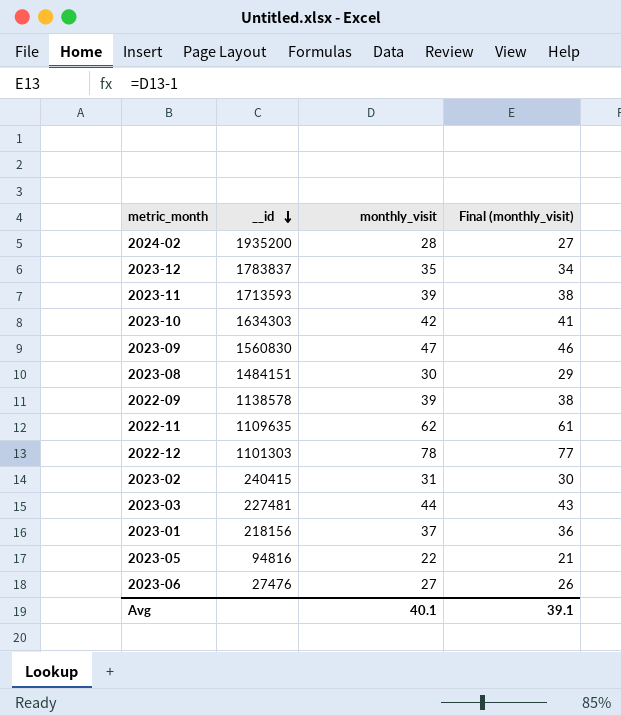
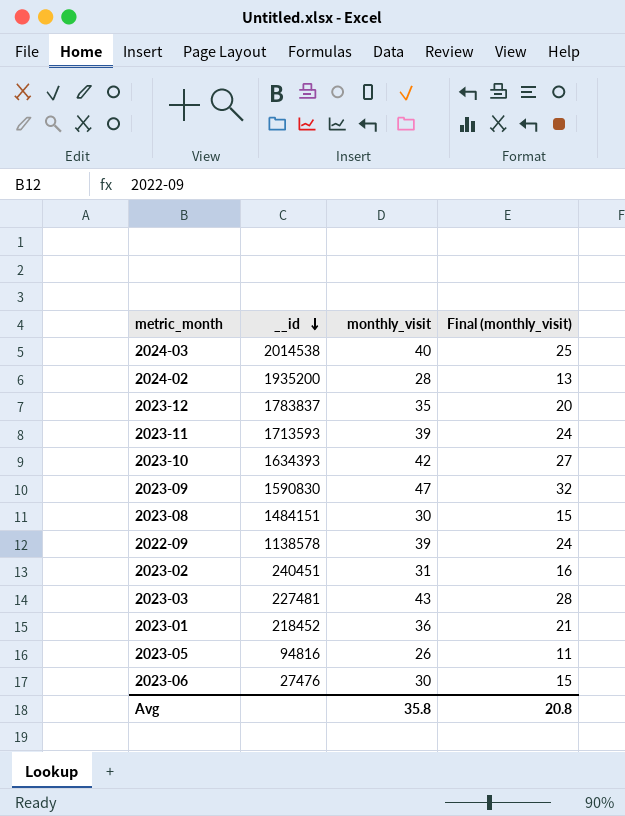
column Final (monthly_visit) | formula: [monthly_visit] - 1 -> [monthly_visit] - 15
row 2022-11: 1109635 | 62 | 61 -> none
row 2022-12: 1101303 | 78 | 77 -> none
row 2024-03: none -> 2014538 | 40 | 25
2023-10 | __id: 1634303 -> 1634393
2023-09 | __id: 1560830 -> 1590830
2023-02 | __id: 240415 -> 240451
2023-03 | monthly_visit: 44 -> 43
2023-01 | __id: 218156 -> 218452
2023-01 | monthly_visit: 37 -> 36
2023-05 | monthly_visit: 22 -> 26
2023-06 | monthly_visit: 27 -> 30
Avg | monthly_visit: 40.1 -> 35.8
Avg | Final (monthly_visit): 39.1 -> 20.8

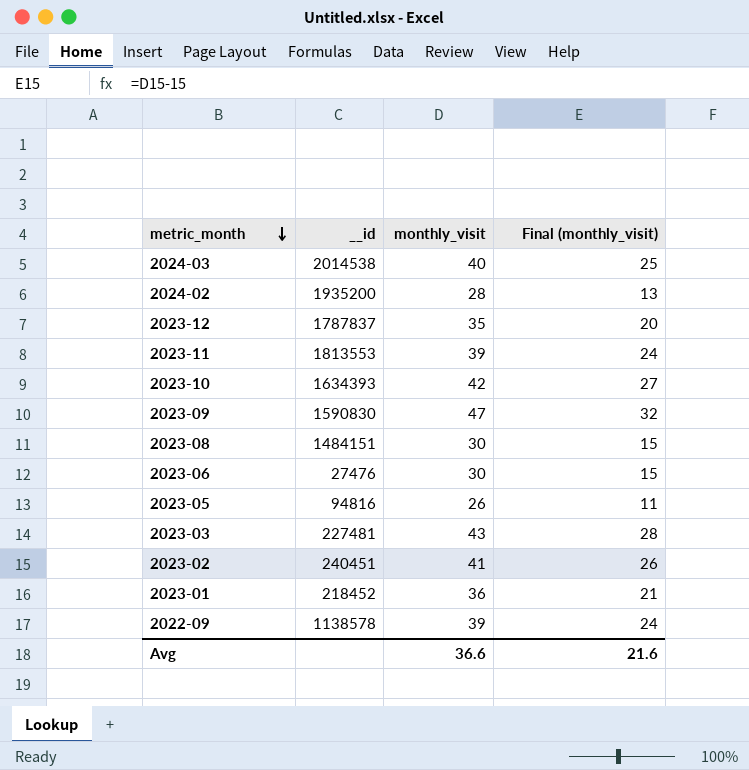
row order: __id descending -> metric_month descending
2023-12 | __id: 1783837 -> 1787837
2023-11 | __id: 1713593 -> 1813553
2023-02 | monthly_visit: 31 -> 41
2023-02 | Final (monthly_visit): 16 -> 26
Avg | monthly_visit: 35.8 -> 36.6
Avg | Final (monthly_visit): 20.8 -> 21.6

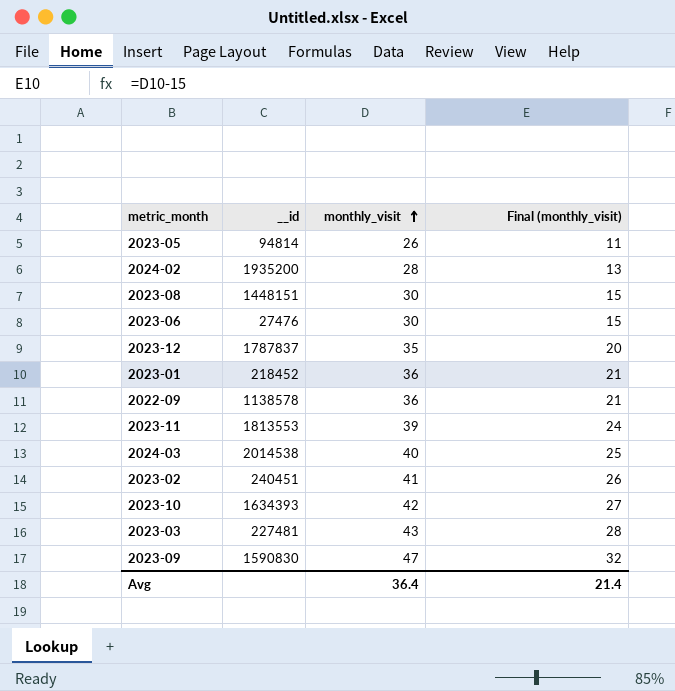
row order: metric_month descending -> monthly_visit ascending
2023-05 | __id: 94816 -> 94814
2023-08 | __id: 1484151 -> 1448151
2022-09 | monthly_visit: 39 -> 36
2022-09 | Final (monthly_visit): 24 -> 21
Avg | monthly_visit: 36.6 -> 36.4
Avg | Final (monthly_visit): 21.6 -> 21.4

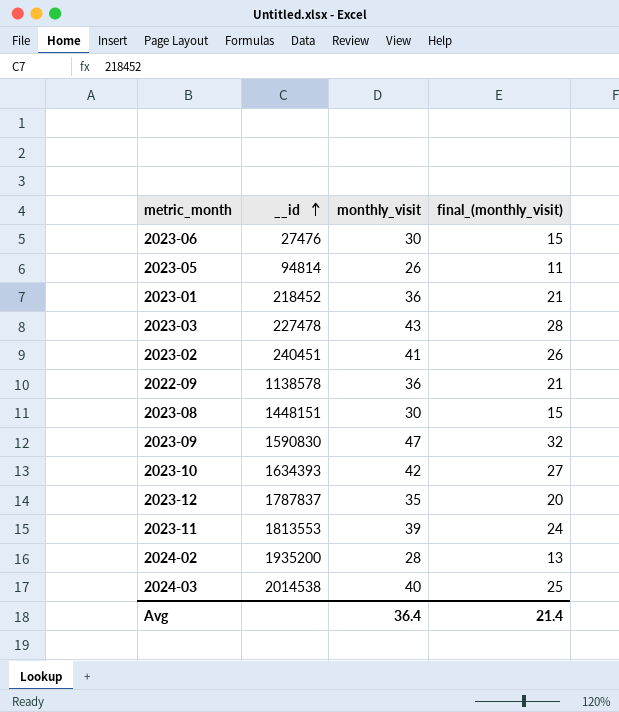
row order: monthly_visit ascending -> __id ascending
column name: Final (monthly_visit) -> final_(monthly_visit)
2023-03 | __id: 227481 -> 227478

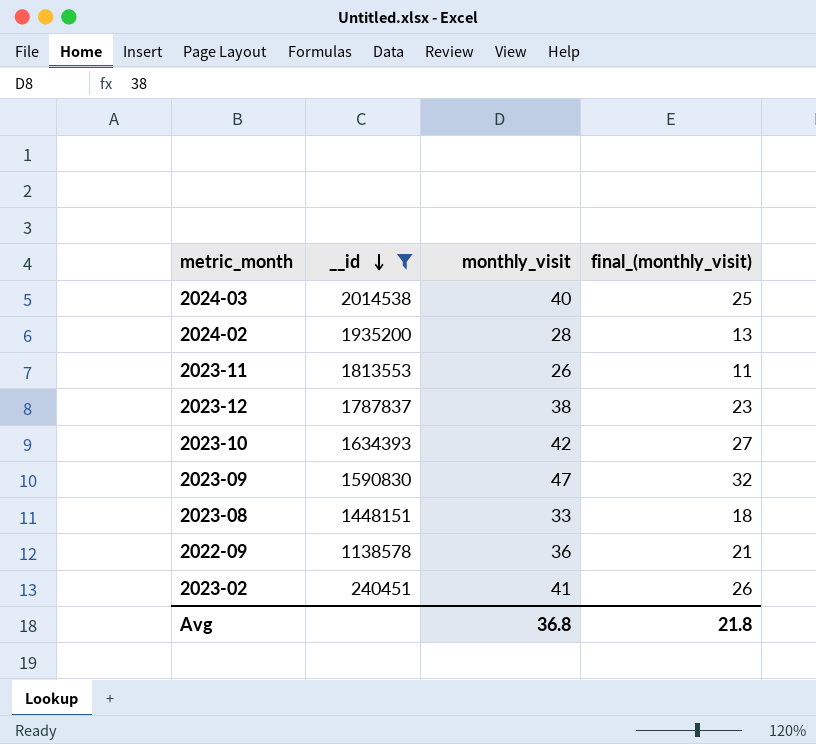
filter: none -> __id >= 240451
row order: __id ascending -> __id descending
2023-11 | monthly_visit: 39 -> 26
2023-11 | final_(monthly_visit): 24 -> 11
2023-12 | monthly_visit: 35 -> 38
2023-12 | final_(monthly_visit): 20 -> 23
2023-08 | monthly_visit: 30 -> 33
2023-08 | final_(monthly_visit): 15 -> 18
Avg | monthly_visit: 36.4 -> 36.8
Avg | final_(monthly_visit): 21.4 -> 21.8

